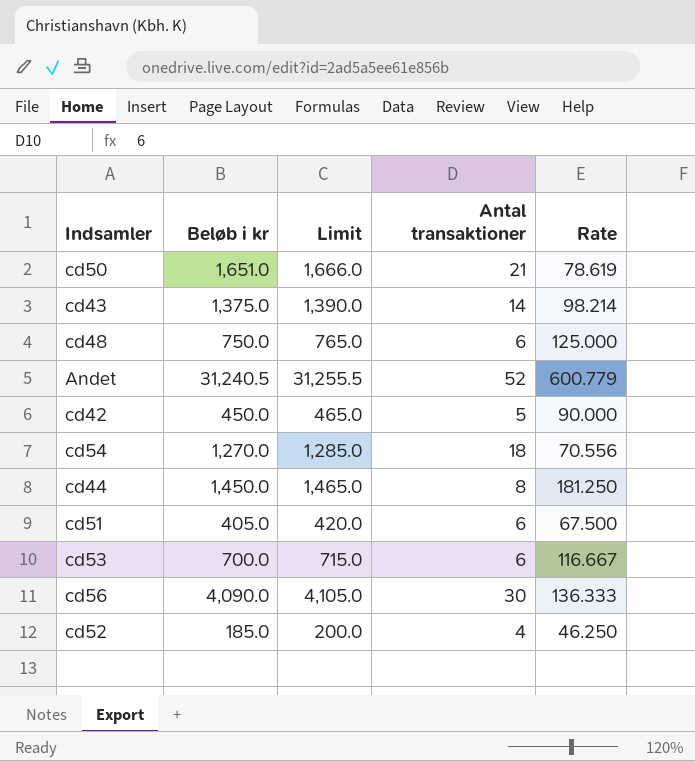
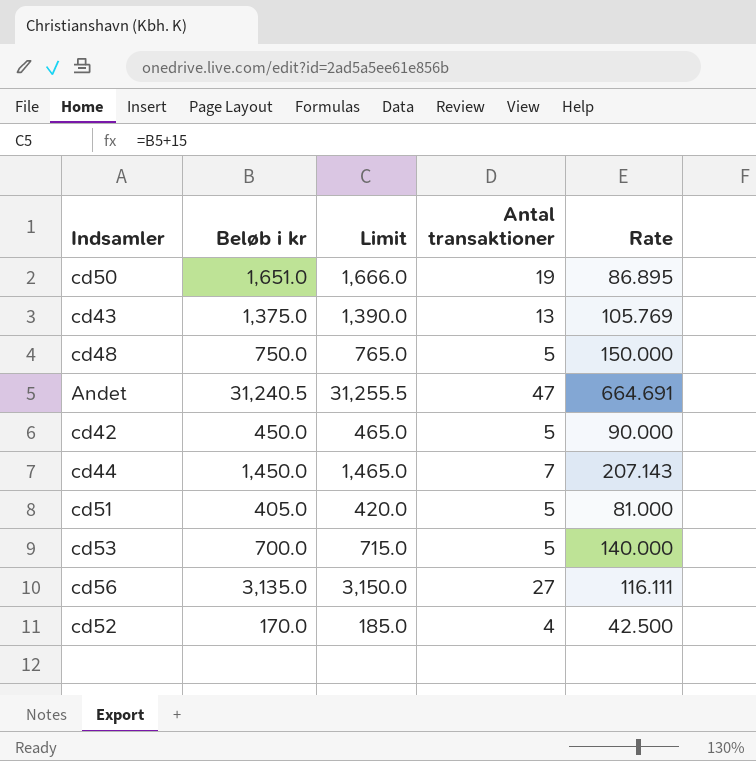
row cd54: 1,270.0 | 1,285.0 | 18 | 70.556 -> none
cd50 | Antal transaktioner: 21 -> 19
cd50 | Rate: 78.619 -> 86.895
cd43 | Antal transaktioner: 14 -> 13
cd43 | Rate: 98.214 -> 105.769
cd48 | Antal transaktioner: 6 -> 5
cd48 | Rate: 125.000 -> 150.000
Andet | Antal transaktioner: 52 -> 47
Andet | Rate: 600.779 -> 664.691
cd44 | Antal transaktioner: 8 -> 7
cd44 | Rate: 181.250 -> 207.143
cd51 | Antal transaktioner: 6 -> 5
cd51 | Rate: 67.500 -> 81.000
cd53 | Antal transaktioner: 6 -> 5
cd53 | Rate: 116.667 -> 140.000
cd56 | Beløb i kr: 4,090.0 -> 3,135.0
cd56 | Limit: 4,105.0 -> 3,150.0
cd56 | Antal transaktioner: 30 -> 27
cd56 | Rate: 136.333 -> 116.111
cd52 | Beløb i kr: 185.0 -> 170.0
cd52 | Limit: 200.0 -> 185.0
cd52 | Rate: 46.250 -> 42.500

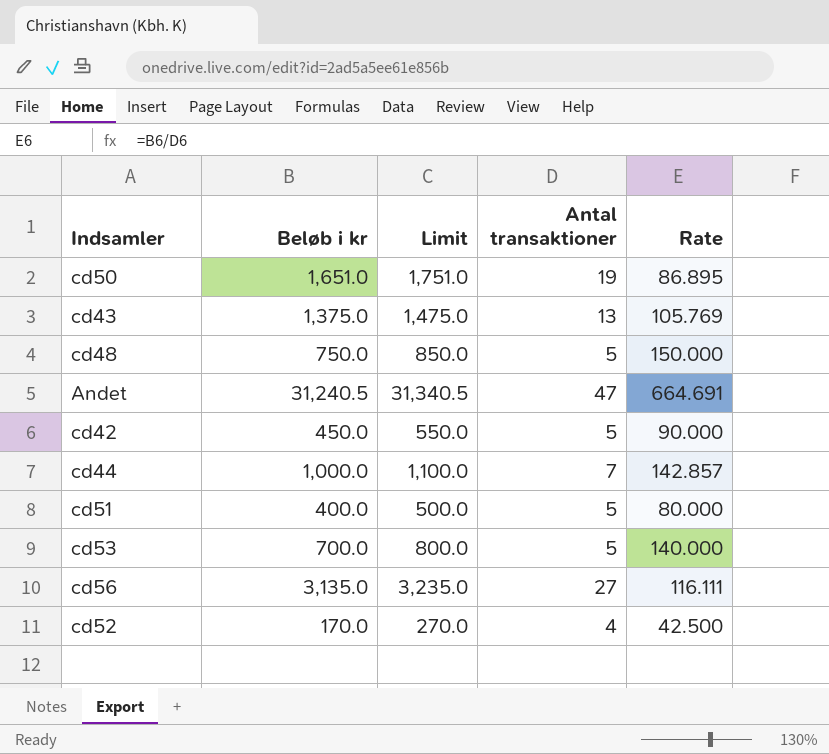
column Limit | formula: [Beløb i kr] + 15 -> [Beløb i kr] + 100
cd44 | Beløb i kr: 1,450.0 -> 1,000.0
cd44 | Rate: 207.143 -> 142.857
cd51 | Beløb i kr: 405.0 -> 400.0
cd51 | Rate: 81.000 -> 80.000

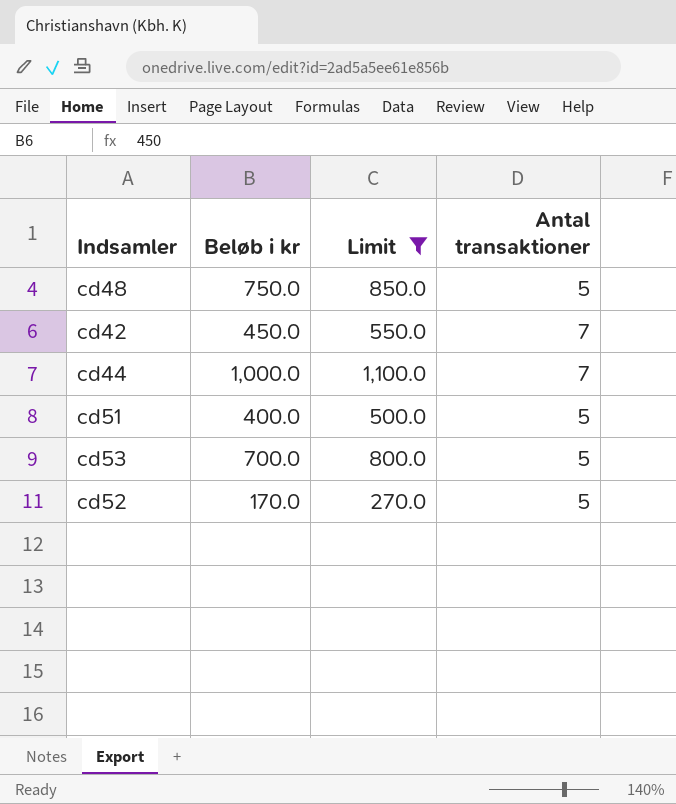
filter: none -> Limit <= 1,100.0
column Rate | formula: [Beløb i kr] / [Antal transaktioner] -> none
cd42 | Antal transaktioner: 5 -> 7
cd52 | Antal transaktioner: 4 -> 5

